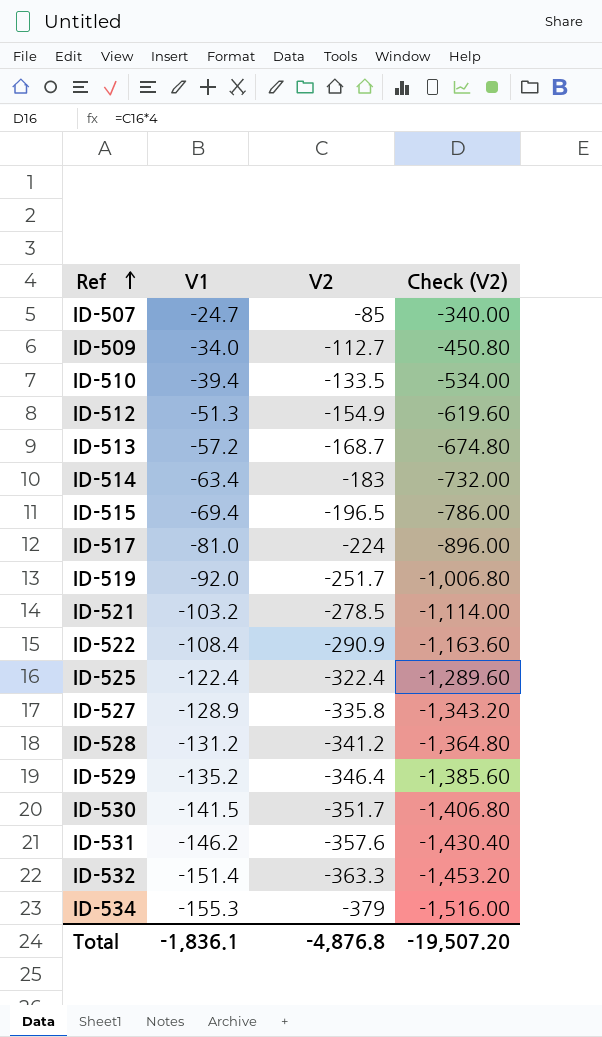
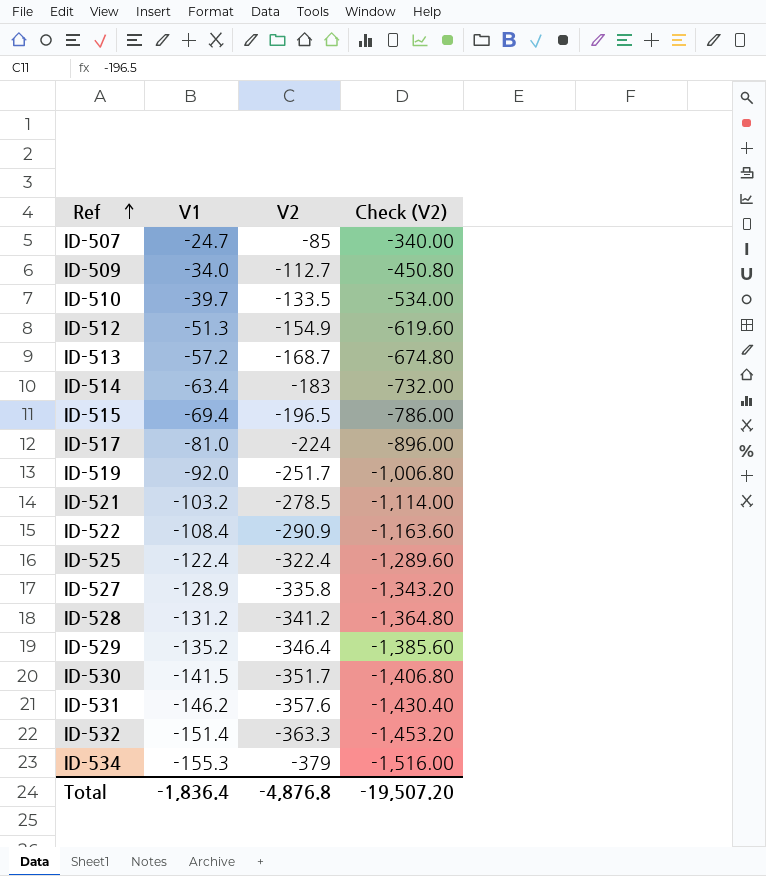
ID-510 | V1: -39.4 -> -39.7
Total | V1: -1,836.1 -> -1,836.4

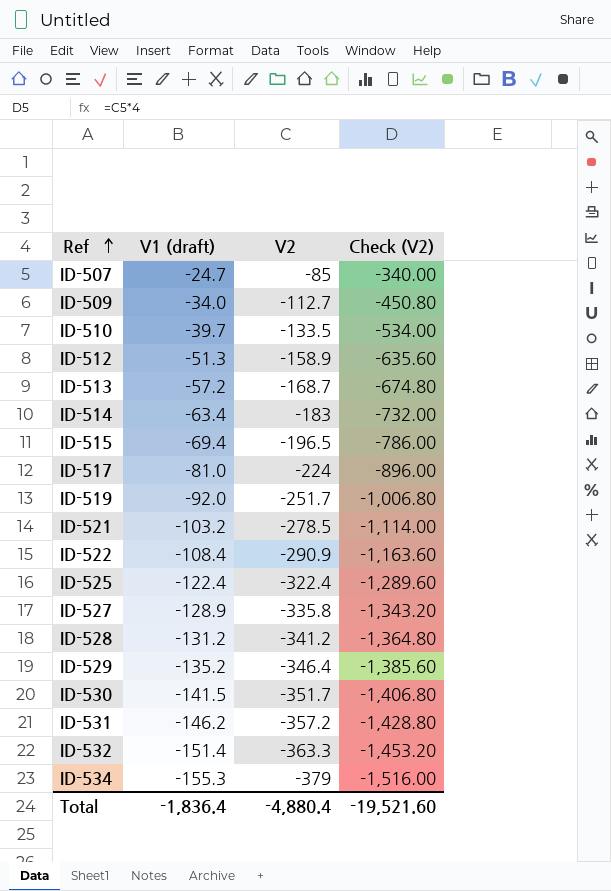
column name: V1 -> V1 (draft)
ID-512 | V2: -154.9 -> -158.9
ID-512 | Check (V2): -619.60 -> -635.60
ID-531 | V2: -357.6 -> -357.2
ID-531 | Check (V2): -1,430.40 -> -1,428.80
Total | V2: -4,876.8 -> -4,880.4
Total | Check (V2): -19,507.20 -> -19,521.60

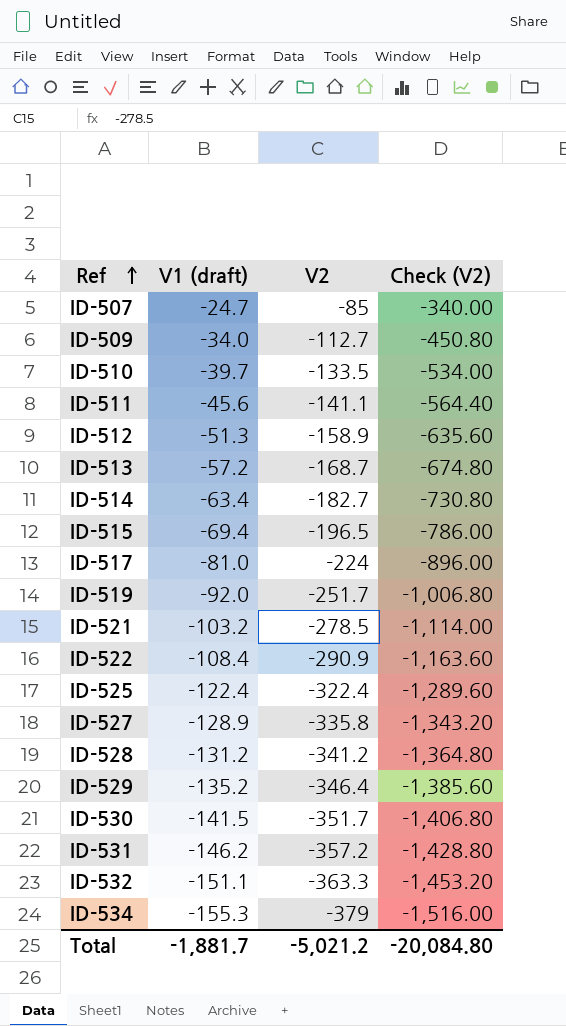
row ID-511: none -> -45.6 | -141.1 | -564.40
ID-514 | V2: -183 -> -182.7
ID-514 | Check (V2): -732.00 -> -730.80
ID-532 | V1 (draft): -151.4 -> -151.1
Total | V1 (draft): -1,836.4 -> -1,881.7
Total | V2: -4,880.4 -> -5,021.2
Total | Check (V2): -19,521.60 -> -20,084.80

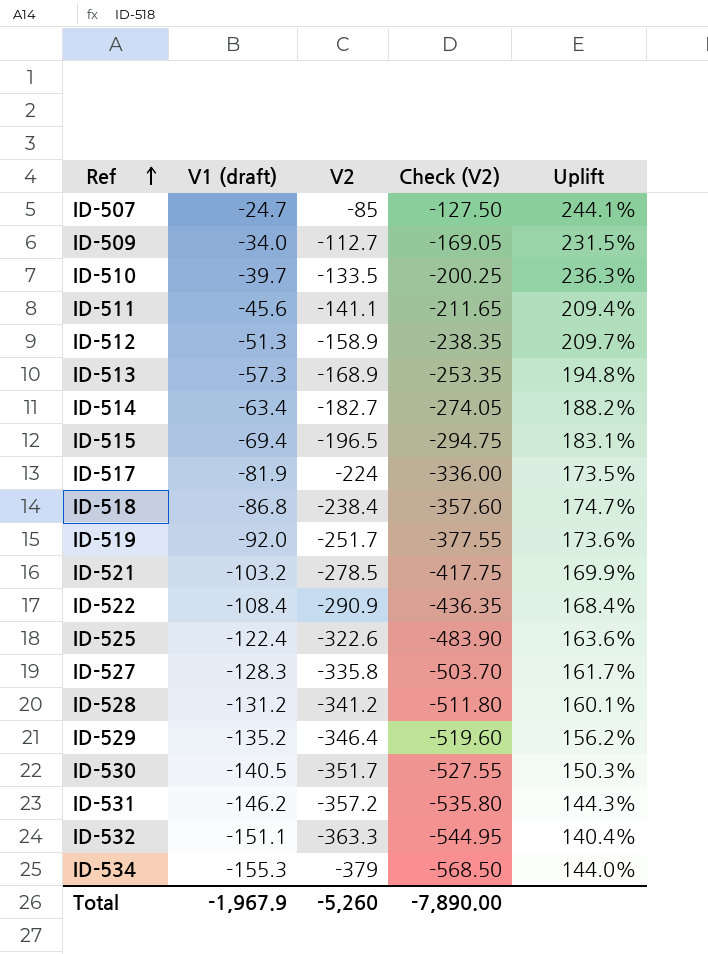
column Check (V2) | formula: [V2] * 4 -> [V2] * 1.5
column Uplift | formula: none -> ([V2] - [V1 (draft)]) / [V1 (draft)]
ID-513 | V1 (draft): -57.2 -> -57.3
ID-513 | V2: -168.7 -> -168.9
ID-517 | V1 (draft): -81.0 -> -81.9
row ID-518: none -> -86.8 | -238.4 | -357.60 | 174.7%
ID-525 | V2: -322.4 -> -322.6
ID-527 | V1 (draft): -128.9 -> -128.3
ID-530 | V1 (draft): -141.5 -> -140.5
Total | V1 (draft): -1,881.7 -> -1,967.9
Total | V2: -5,021.2 -> -5,260
Total | Check (V2): -20,084.80 -> -7,890.00

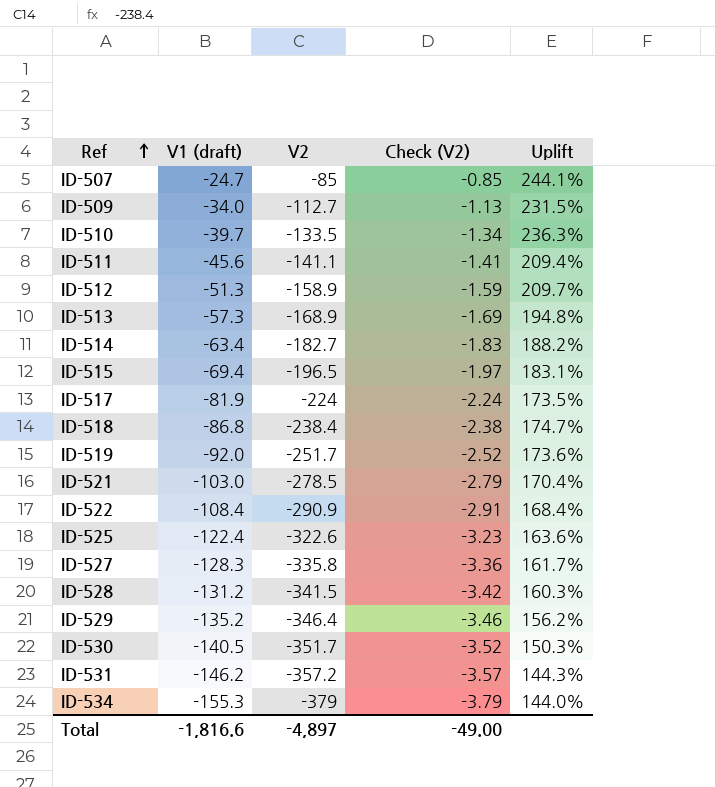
column Check (V2) | formula: [V2] * 1.5 -> [V2] * 0.01
row ID-532: -151.1 | -363.3 | -544.95 | 140.4% -> none
ID-521 | V1 (draft): -103.2 -> -103.0
ID-521 | Uplift: 169.9% -> 170.4%
ID-528 | V2: -341.2 -> -341.5
ID-528 | Uplift: 160.1% -> 160.3%
Total | V1 (draft): -1,967.9 -> -1,816.6
Total | V2: -5,260 -> -4,897
Total | Check (V2): -7,890.00 -> -49.00

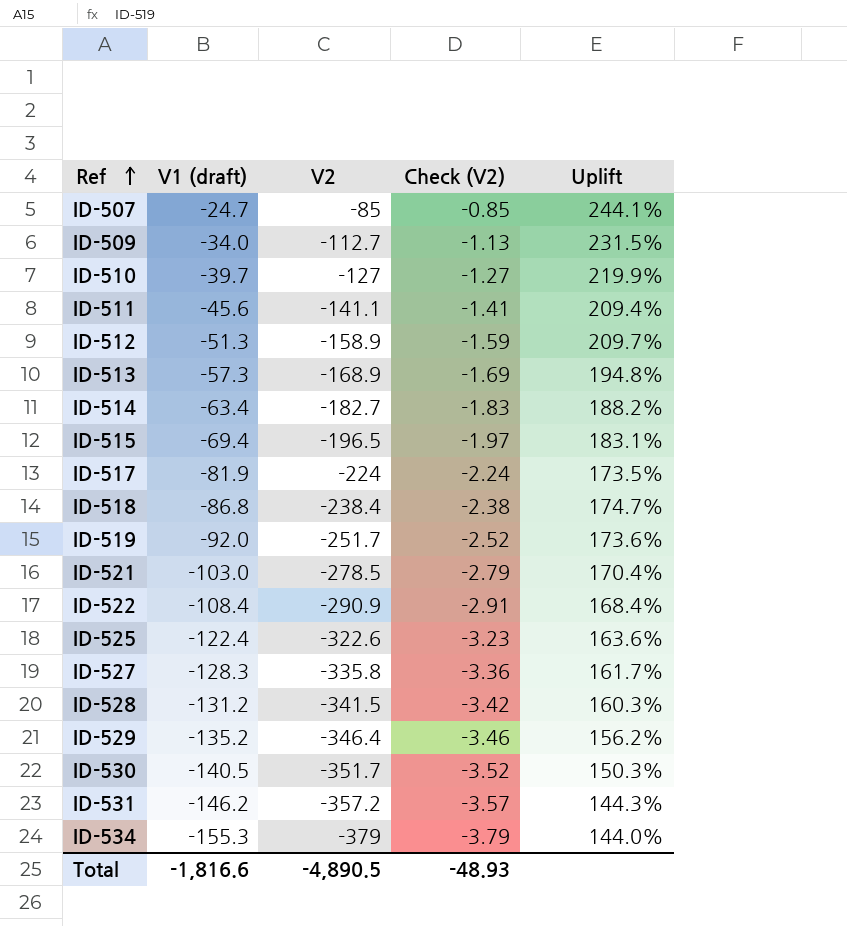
ID-510 | V2: -133.5 -> -127
ID-510 | Check (V2): -1.34 -> -1.27
ID-510 | Uplift: 236.3% -> 219.9%
Total | V2: -4,897 -> -4,890.5
Total | Check (V2): -49.00 -> -48.93

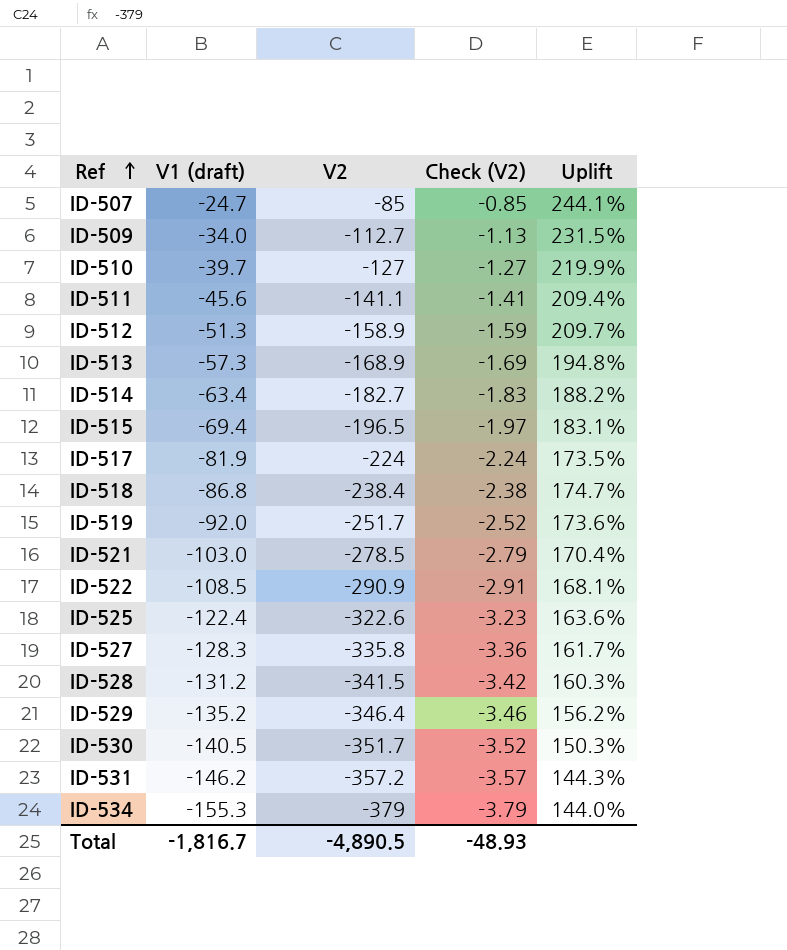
ID-522 | V1 (draft): -108.4 -> -108.5
ID-522 | Uplift: 168.4% -> 168.1%
Total | V1 (draft): -1,816.6 -> -1,816.7

